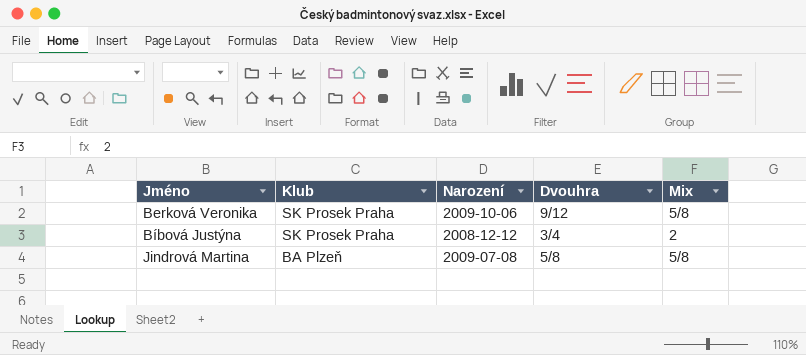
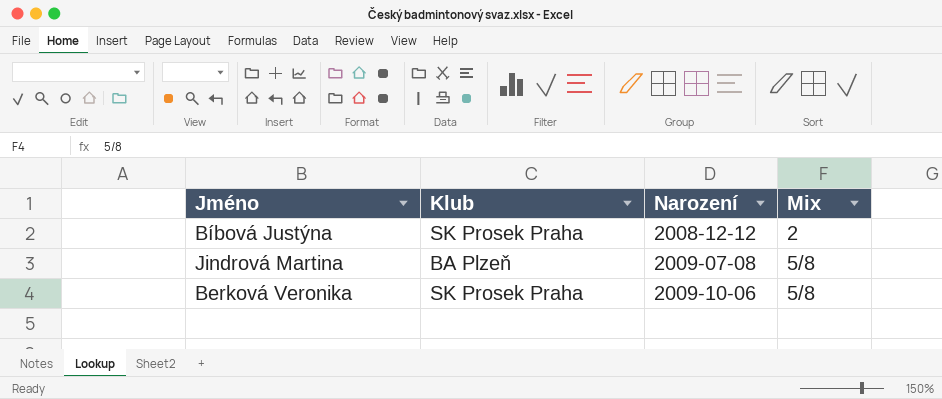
row order: Jméno ascending -> Narození ascending
column Dvouhra | position: 4 -> none

